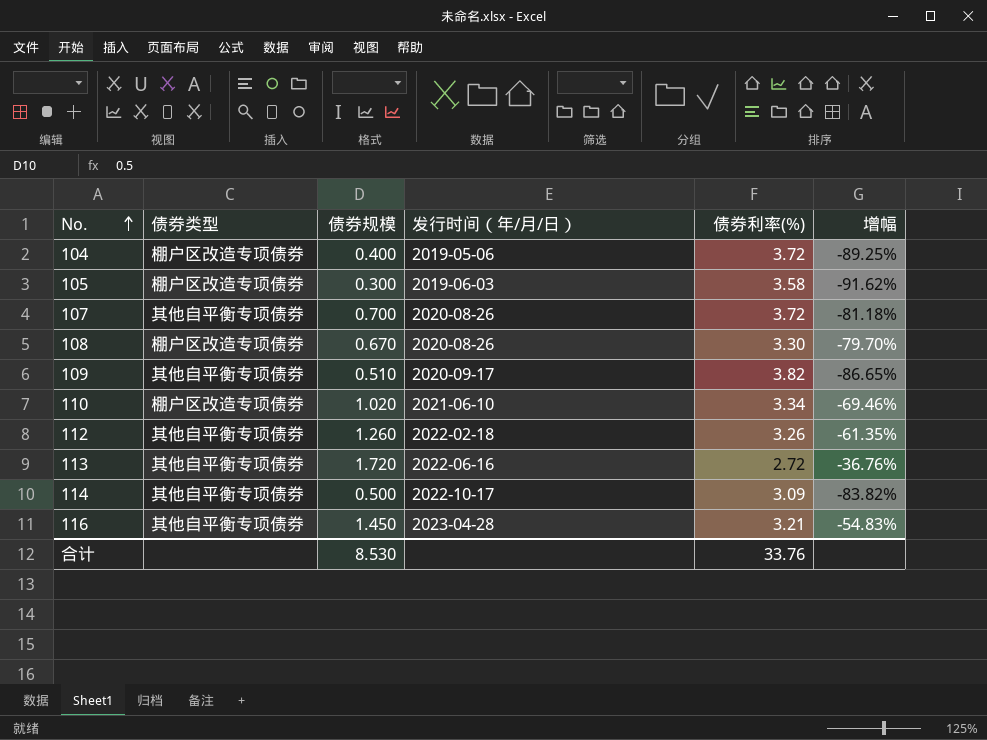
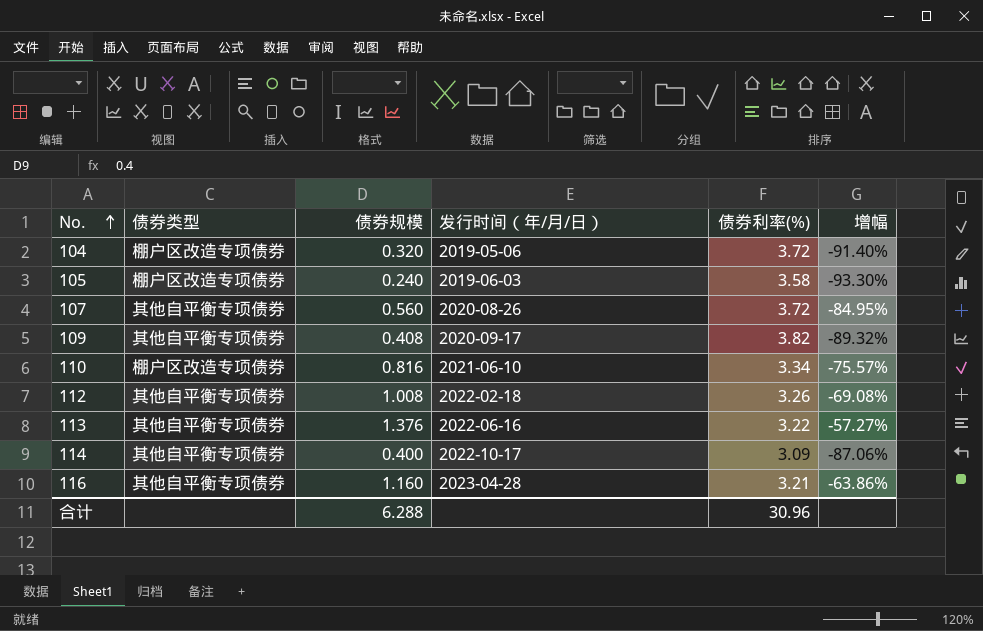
row 108: 棚户区改造专项债券 | 0.670 | 2020-08-26 | 3.30 | -79.70% -> none
104 | 债券规模: 0.400 -> 0.320
104 | 增幅: -89.25% -> -91.40%
105 | 债券规模: 0.300 -> 0.240
105 | 增幅: -91.62% -> -93.30%
107 | 债券规模: 0.700 -> 0.560
107 | 增幅: -81.18% -> -84.95%
109 | 债券规模: 0.510 -> 0.408
109 | 增幅: -86.65% -> -89.32%
110 | 债券规模: 1.020 -> 0.816
110 | 增幅: -69.46% -> -75.57%
112 | 债券规模: 1.260 -> 1.008
112 | 增幅: -61.35% -> -69.08%
113 | 债券规模: 1.720 -> 1.376
113 | 债券利率(%): 2.72 -> 3.22
113 | 增幅: -36.76% -> -57.27%
114 | 债券规模: 0.500 -> 0.400
114 | 增幅: -83.82% -> -87.06%
116 | 债券规模: 1.450 -> 1.160
116 | 增幅: -54.83% -> -63.86%
合计 | 债券规模: 8.530 -> 6.288
合计 | 债券利率(%): 33.76 -> 30.96

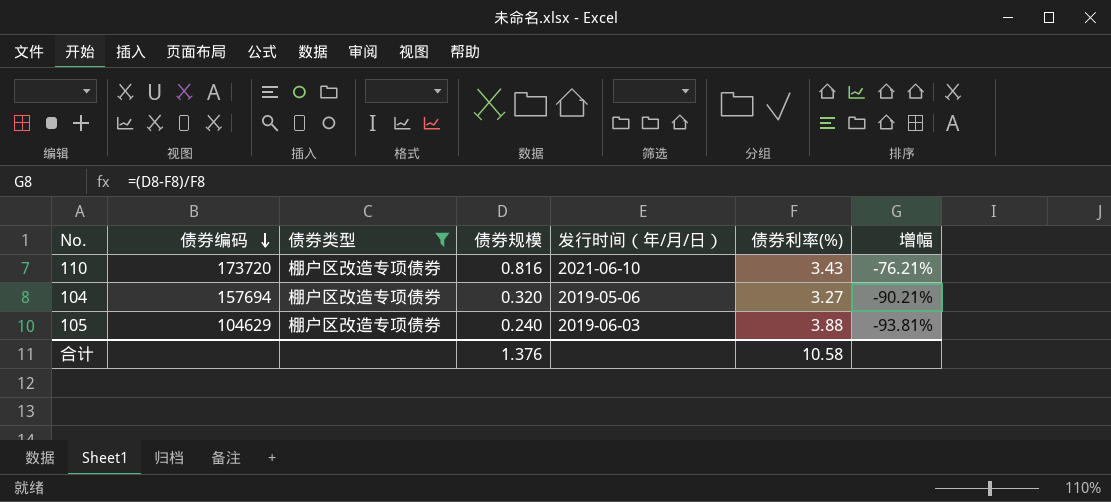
filter: none -> 债券类型 = 棚户区改造专项债券
row order: No. ascending -> 债券编码 descending
column 债券编码 | position: none -> 2
110 | 债券利率(%): 3.34 -> 3.43
110 | 增幅: -75.57% -> -76.21%
104 | 债券利率(%): 3.72 -> 3.27
104 | 增幅: -91.40% -> -90.21%
105 | 债券利率(%): 3.58 -> 3.88
105 | 增幅: -93.30% -> -93.81%
合计 | 债券规模: 6.288 -> 1.376
合计 | 债券利率(%): 30.96 -> 10.58

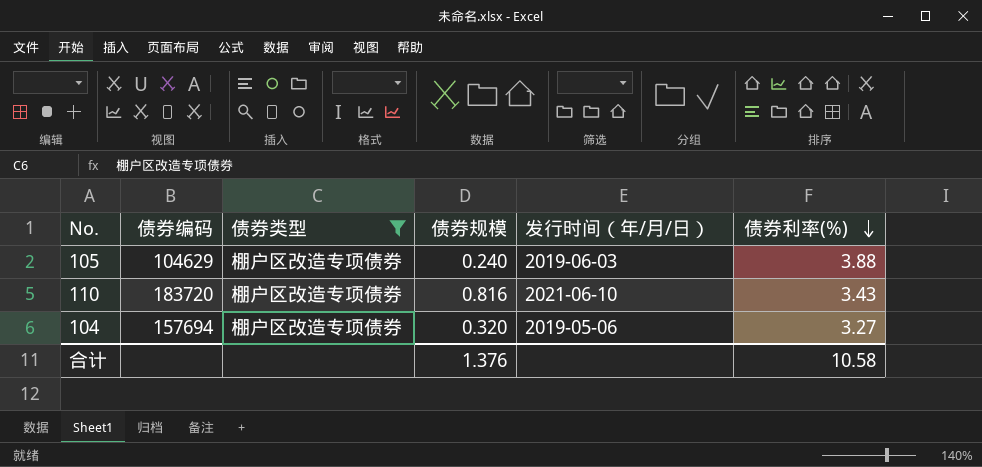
row order: 债券编码 descending -> 债券利率(%) descending
column 增幅 | formula: ([债券规模] - [债券利率(%)]) / [债券利率(%)] -> none
110 | 债券编码: 173720 -> 183720

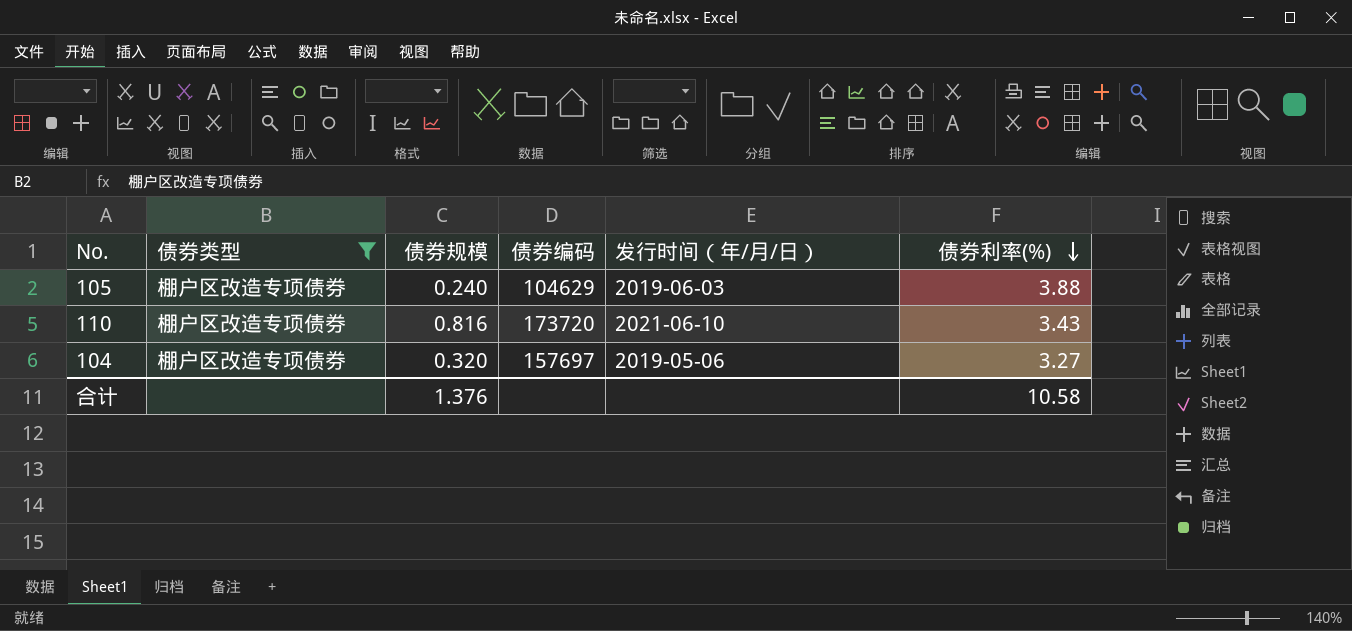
column 债券编码 | position: 2 -> 4
110 | 债券编码: 183720 -> 173720
104 | 债券编码: 157694 -> 157697

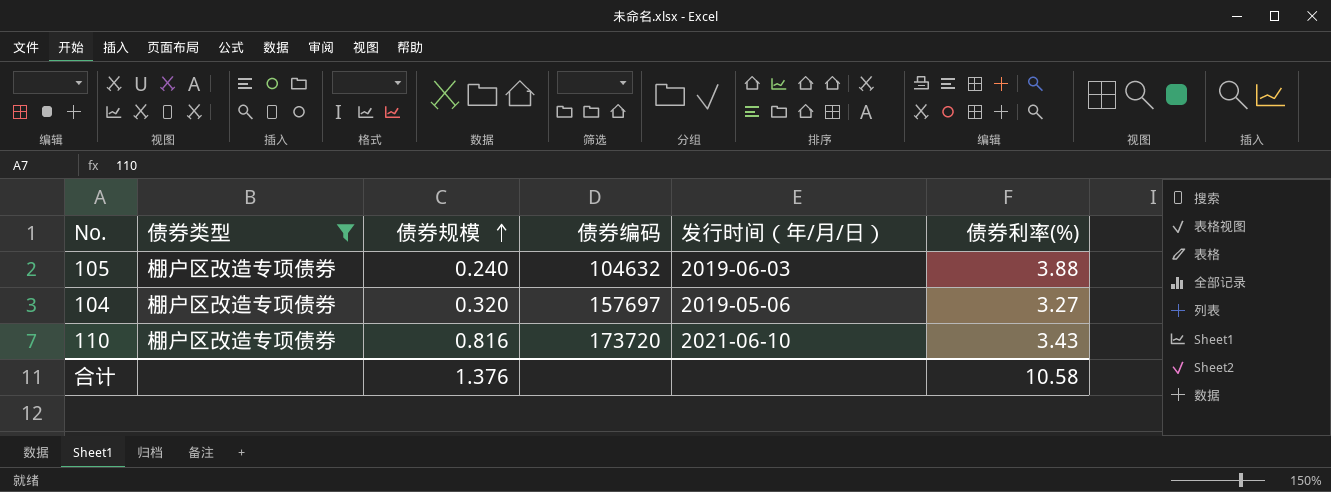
row order: 债券利率(%) descending -> 债券规模 ascending
105 | 债券编码: 104629 -> 104632

